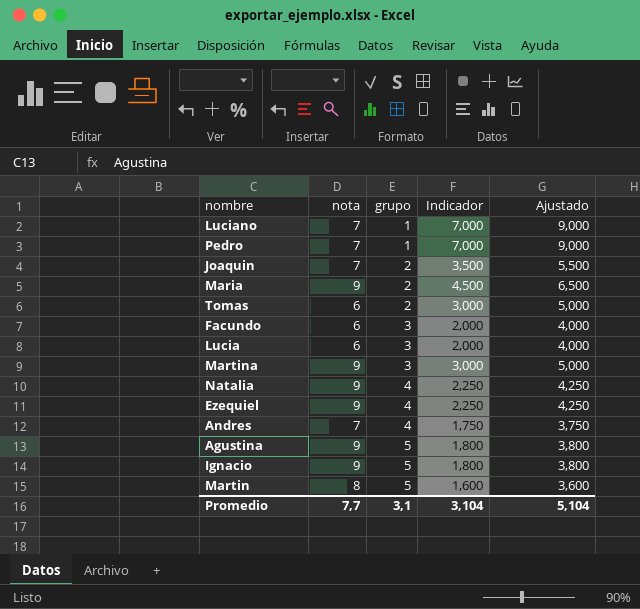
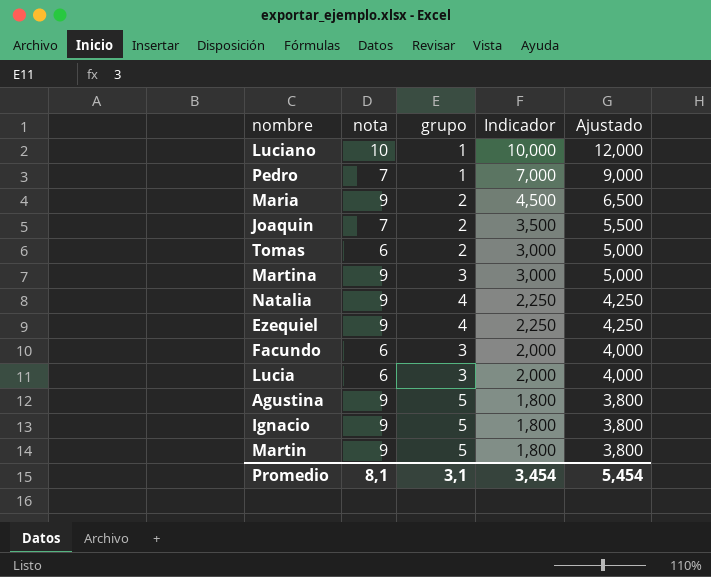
row order: grupo ascending -> Indicador descending
row Andres: 7 | 4 | 1,750 | 3,750 -> none
Luciano | nota: 7 -> 10
Luciano | Indicador: 7,000 -> 10,000
Luciano | Ajustado: 9,000 -> 12,000
Martin | nota: 8 -> 9
Martin | Indicador: 1,600 -> 1,800
Martin | Ajustado: 3,600 -> 3,800
Promedio | nota: 7,7 -> 8,1
Promedio | Indicador: 3,104 -> 3,454
Promedio | Ajustado: 5,104 -> 5,454

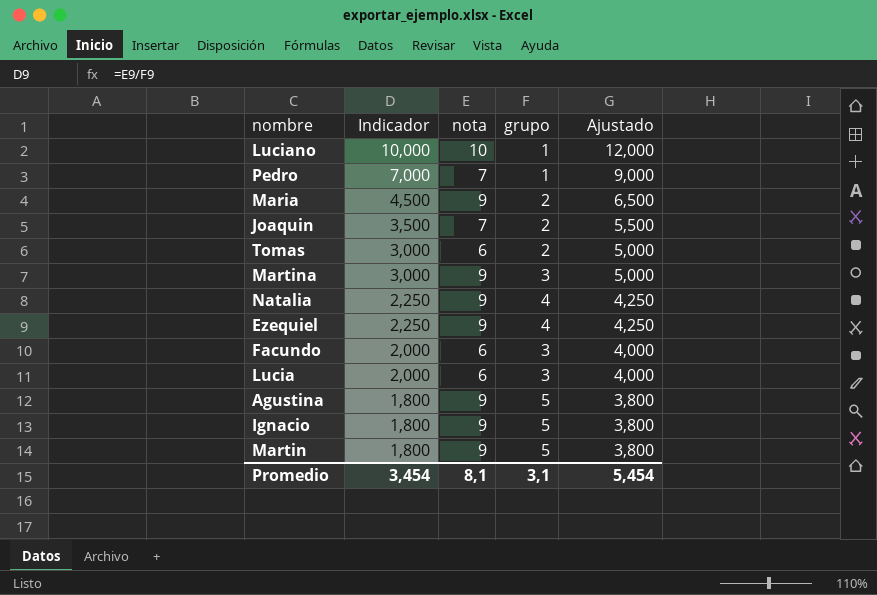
column Indicador | position: 4 -> 2

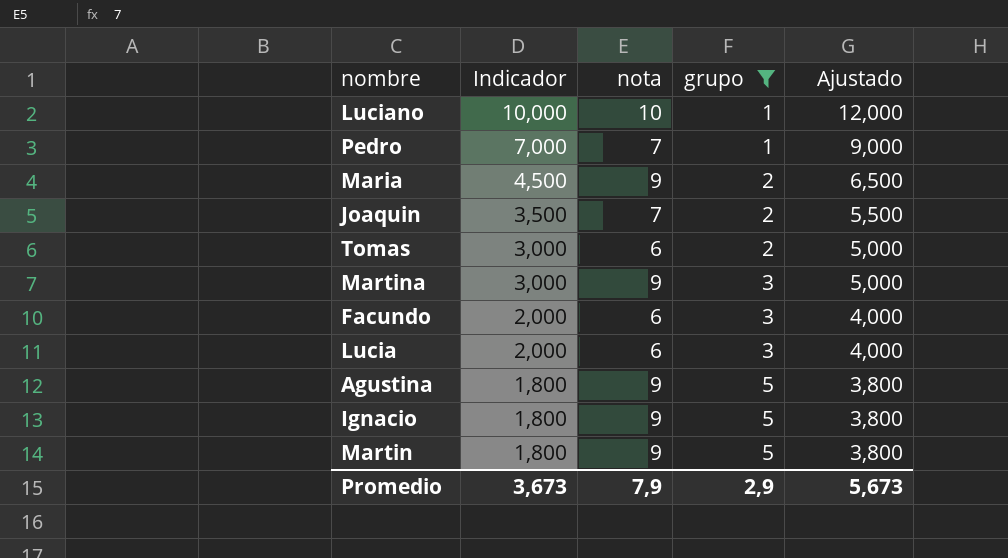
filter: none -> grupo != 4
Promedio | Indicador: 3,454 -> 3,673
Promedio | nota: 8,1 -> 7,9
Promedio | grupo: 3,1 -> 2,9
Promedio | Ajustado: 5,454 -> 5,673

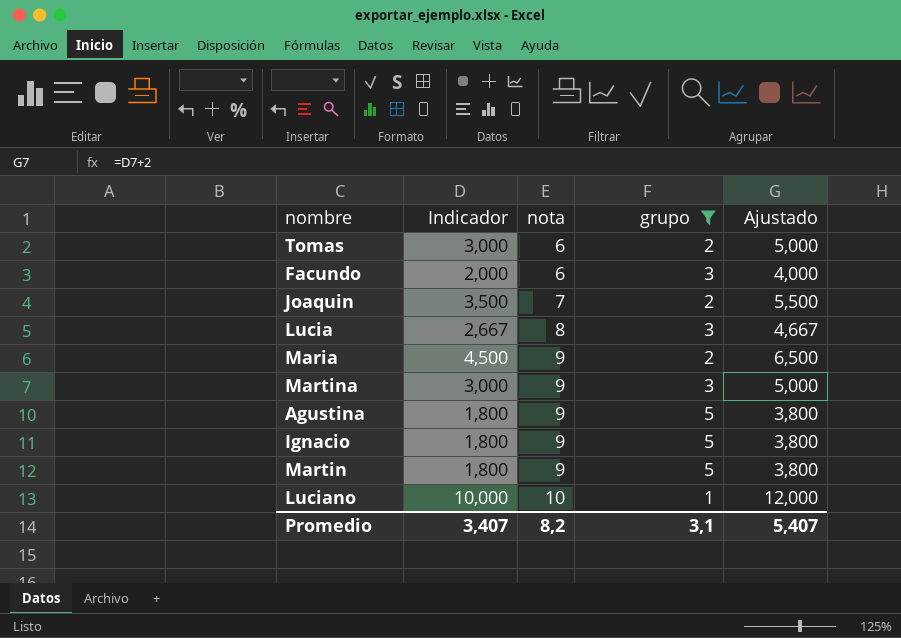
row order: Indicador descending -> nota ascending
row Pedro: 7,000 | 7 | 1 | 9,000 -> none
Lucia | Indicador: 2,000 -> 2,667
Lucia | nota: 6 -> 8
Lucia | Ajustado: 4,000 -> 4,667
Promedio | Indicador: 3,673 -> 3,407
Promedio | nota: 7,9 -> 8,2
Promedio | grupo: 2,9 -> 3,1
Promedio | Ajustado: 5,673 -> 5,407

